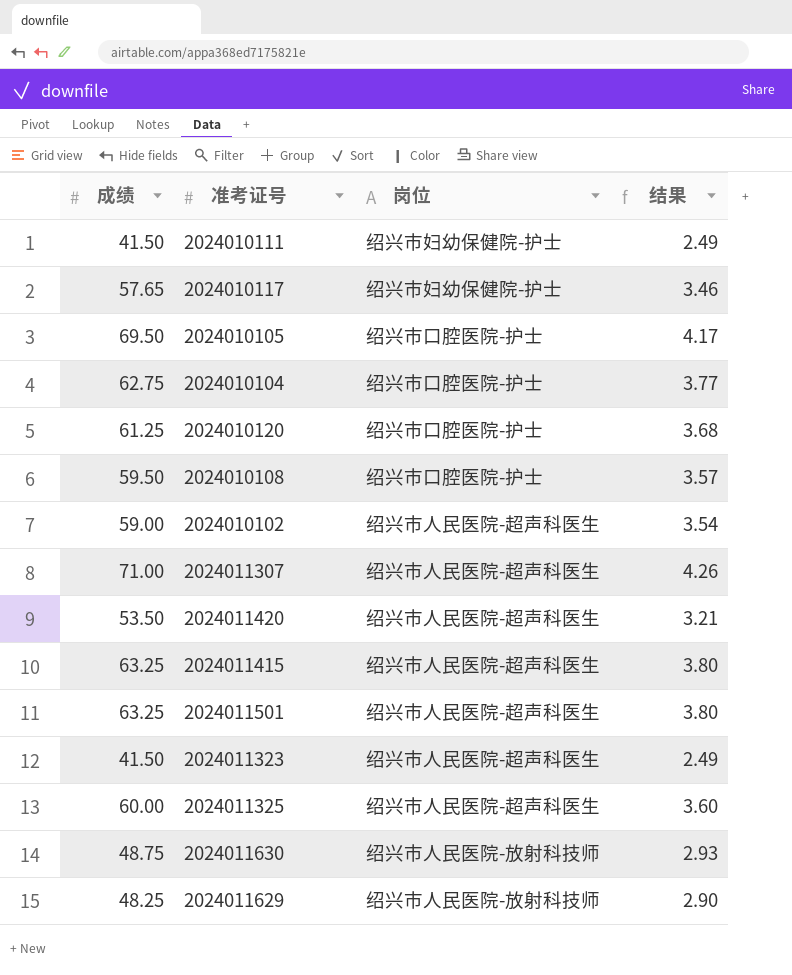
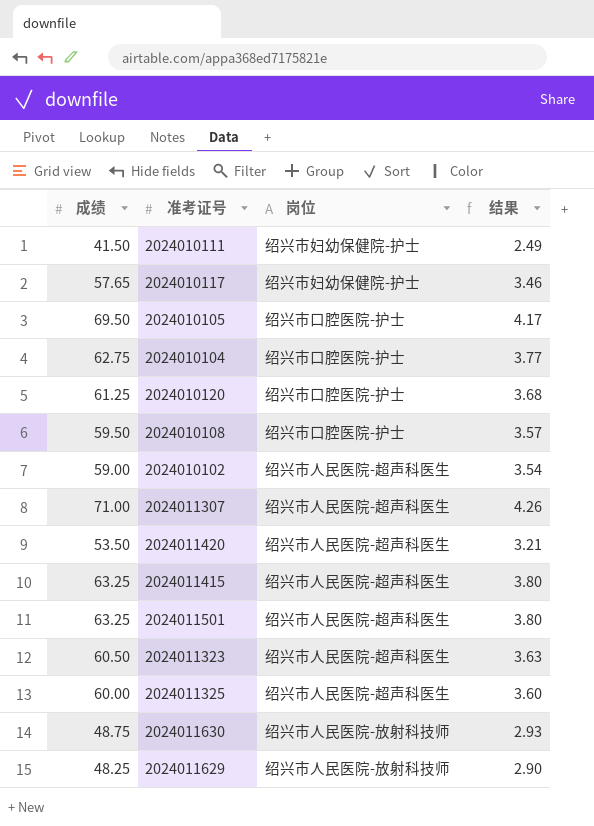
2024011323 | 成绩: 41.50 -> 60.50
2024011323 | 结果: 2.49 -> 3.63

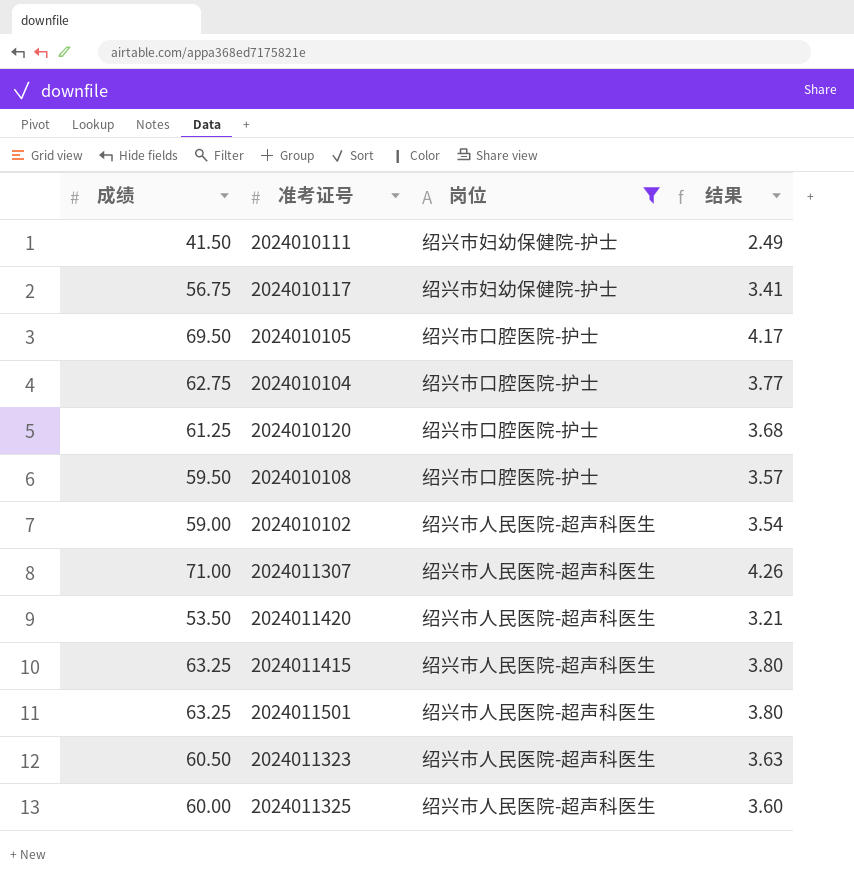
filter: none -> 岗位 != 绍兴市人民医院-放射科技师
2024010117 | 成绩: 57.65 -> 56.75
2024010117 | 结果: 3.46 -> 3.41

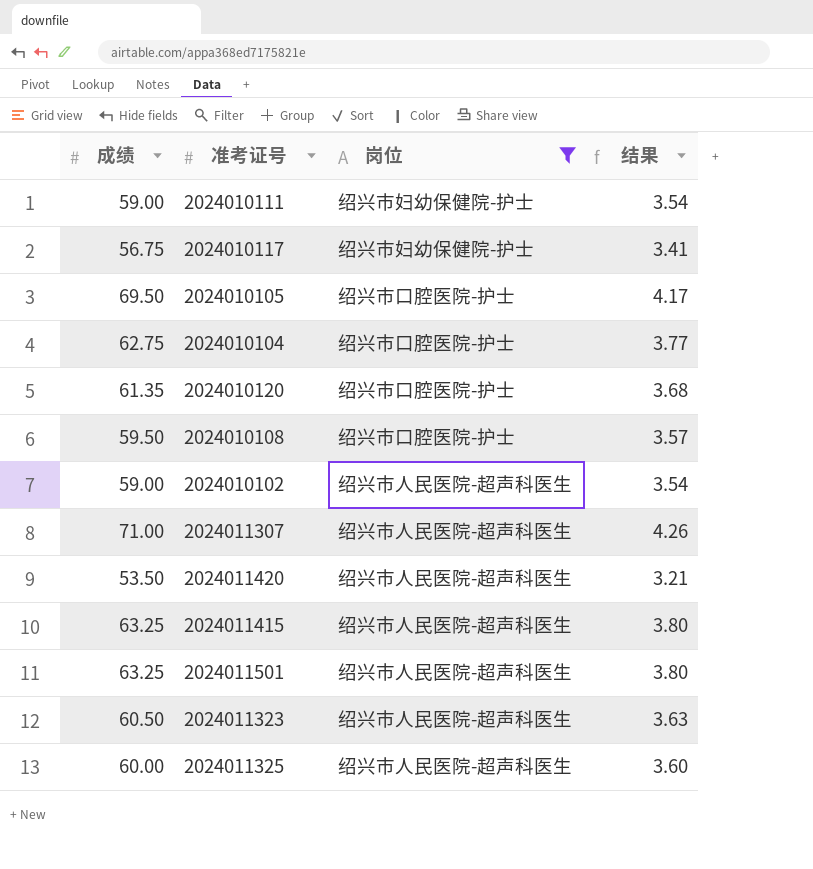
2024010111 | 成绩: 41.50 -> 59.00
2024010111 | 结果: 2.49 -> 3.54
2024010120 | 成绩: 61.25 -> 61.35

